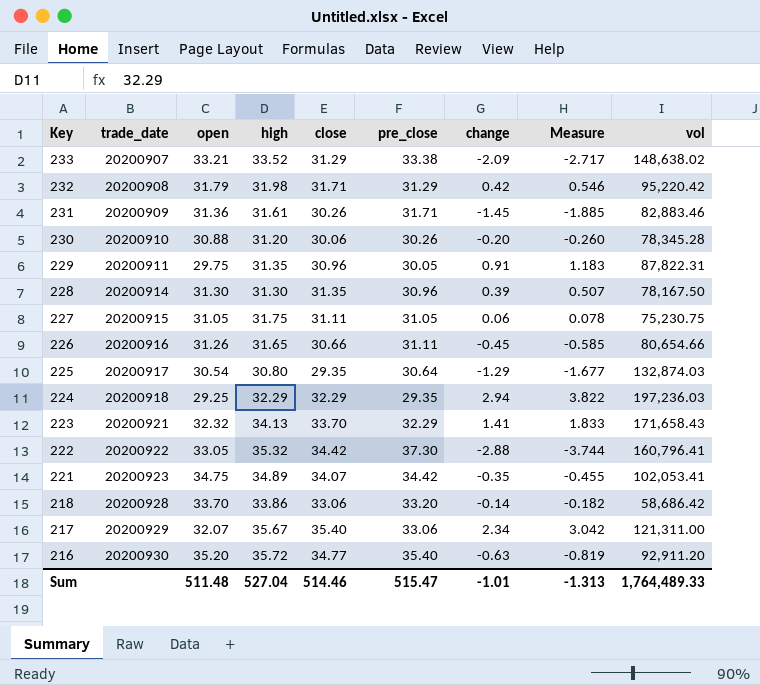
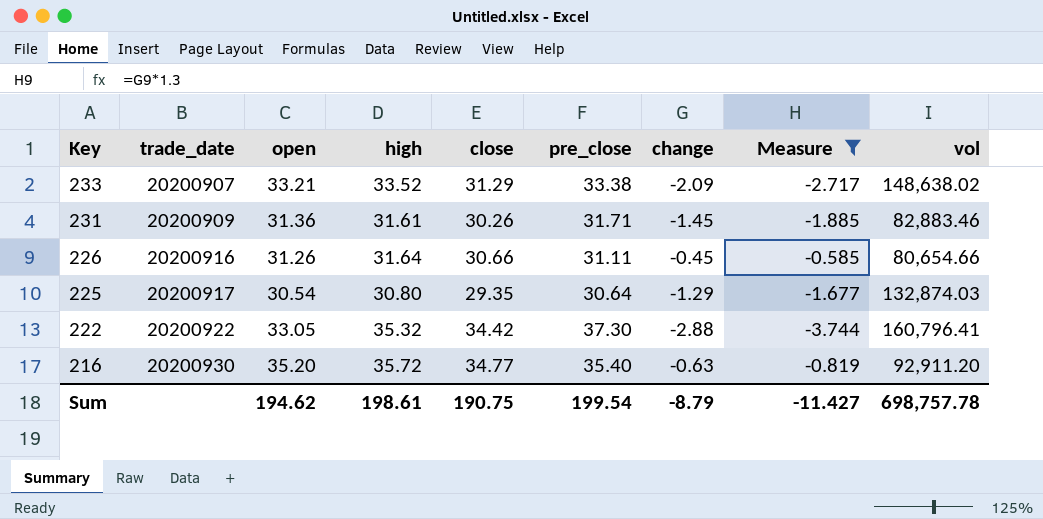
filter: none -> Measure <= -0.585
226 | high: 31.65 -> 31.64
Sum | open: 511.48 -> 194.62
Sum | high: 527.04 -> 198.61
Sum | close: 514.46 -> 190.75
Sum | pre_close: 515.47 -> 199.54
Sum | change: -1.01 -> -8.79
Sum | Measure: -1.313 -> -11.427
Sum | vol: 1,764,489.33 -> 698,757.78

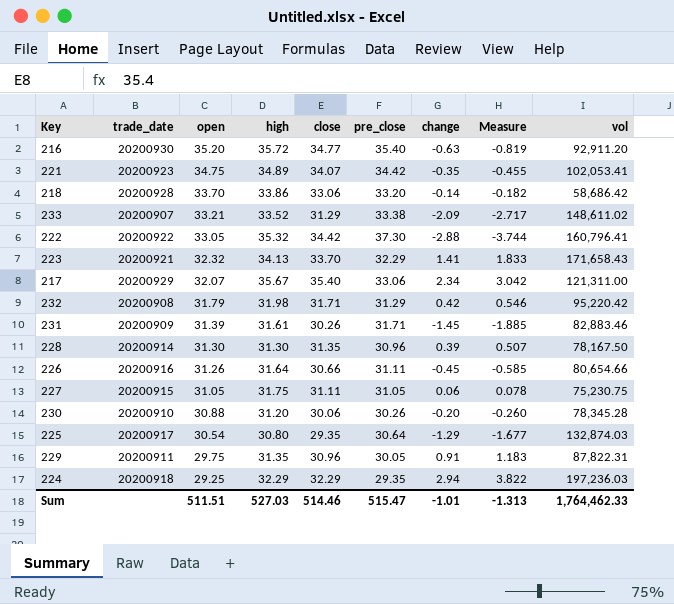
filter: Measure <= -0.585 -> none
row order: Key descending -> open descending
233 | vol: 148,638.02 -> 148,611.02
231 | open: 31.36 -> 31.39
Sum | open: 194.62 -> 511.51
Sum | high: 198.61 -> 527.03
Sum | close: 190.75 -> 514.46
Sum | pre_close: 199.54 -> 515.47
Sum | change: -8.79 -> -1.01
Sum | Measure: -11.427 -> -1.313
Sum | vol: 698,757.78 -> 1,764,462.33

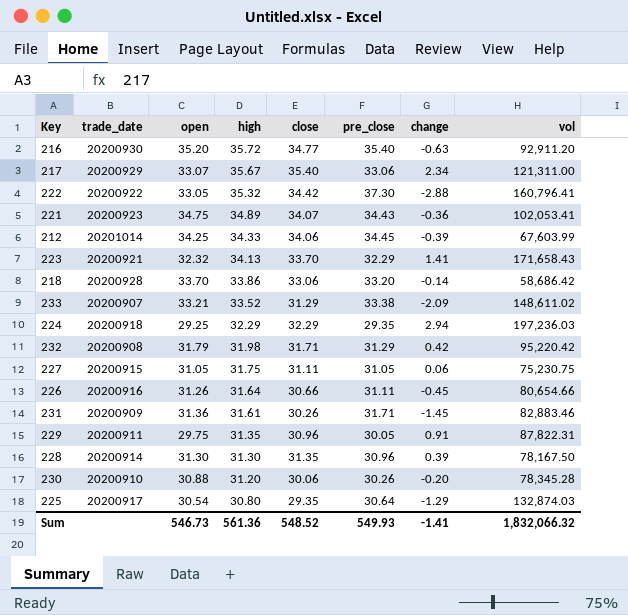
row order: open descending -> high descending
column Measure | formula: [change] * 1.3 -> none
217 | open: 32.07 -> 33.07
221 | pre_close: 34.42 -> 34.43
221 | change: -0.35 -> -0.36
row 212: none -> 20201014 | 34.25 | 34.33 | 34.06 | 34.45 | -0.39 | 67,603.99
231 | open: 31.39 -> 31.36
Sum | open: 511.51 -> 546.73
Sum | high: 527.03 -> 561.36
Sum | close: 514.46 -> 548.52
Sum | pre_close: 515.47 -> 549.93
Sum | change: -1.01 -> -1.41
Sum | vol: 1,764,462.33 -> 1,832,066.32

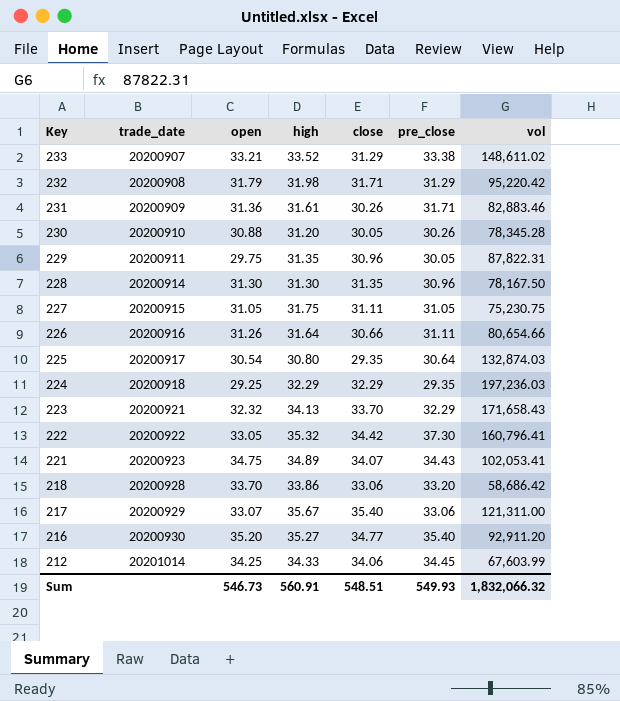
row order: high descending -> Key descending
column change | formula: [close] - [pre_close] -> none
230 | close: 30.06 -> 30.05
216 | high: 35.72 -> 35.27
Sum | high: 561.36 -> 560.91
Sum | close: 548.52 -> 548.51

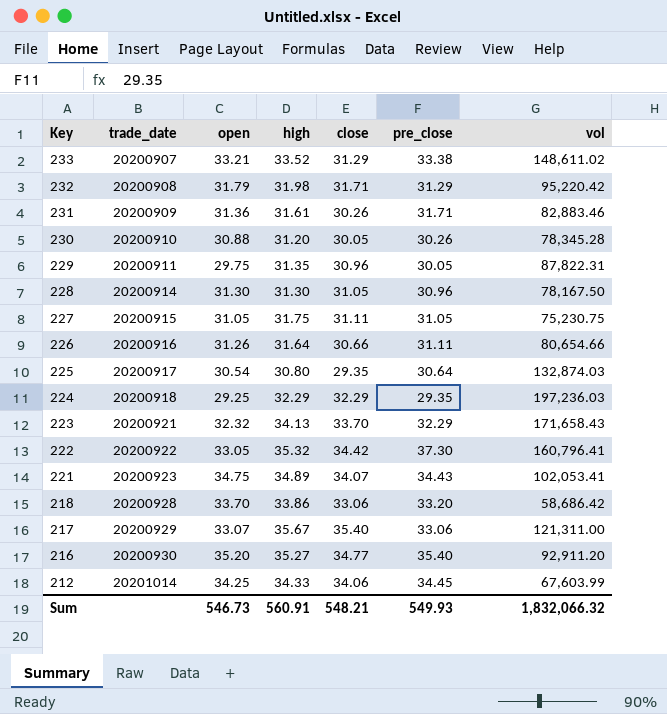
228 | close: 31.35 -> 31.05
Sum | close: 548.51 -> 548.21

